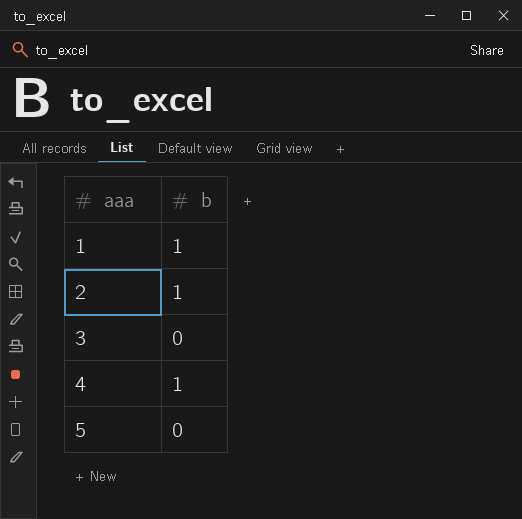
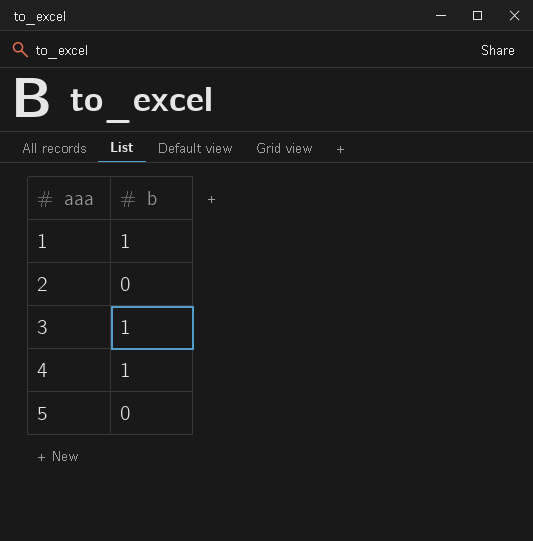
2 | b: 1 -> 0
3 | b: 0 -> 1

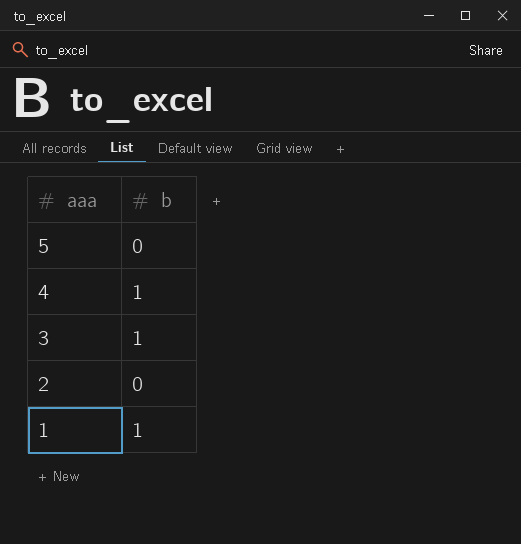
row order: aaa ascending -> aaa descending

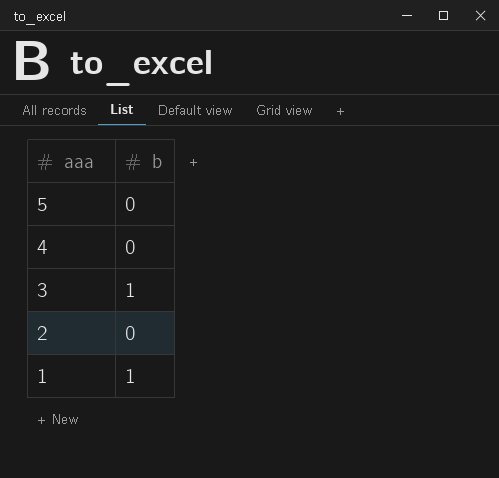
4 | b: 1 -> 0

